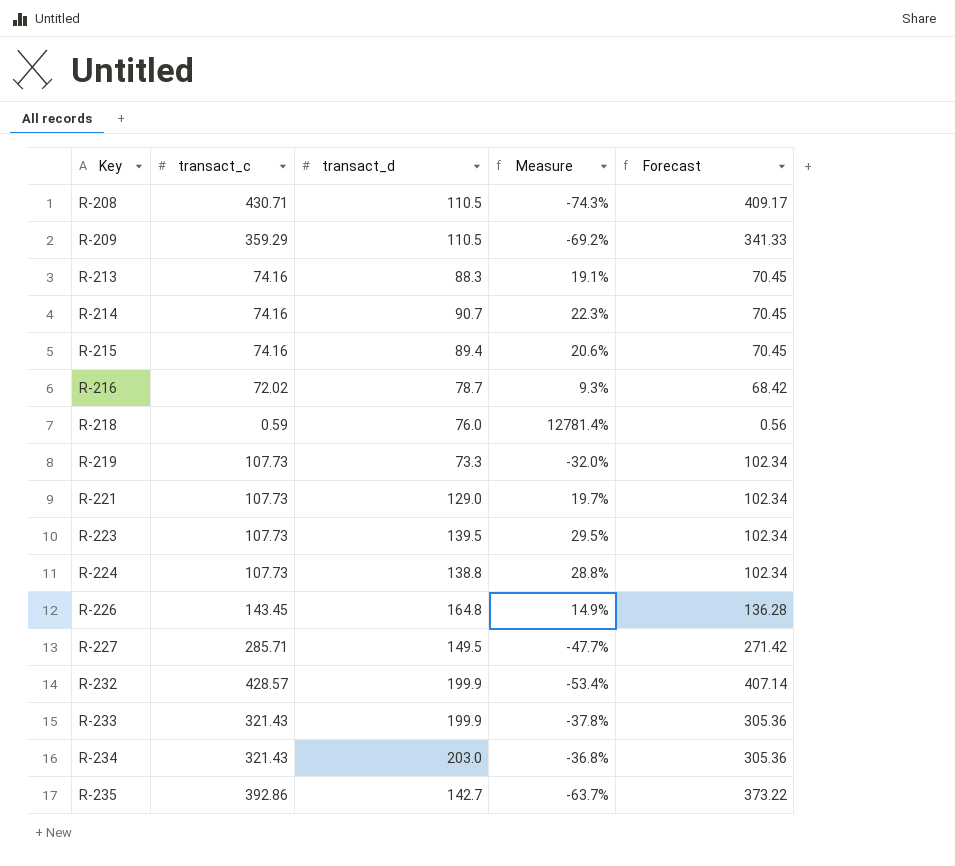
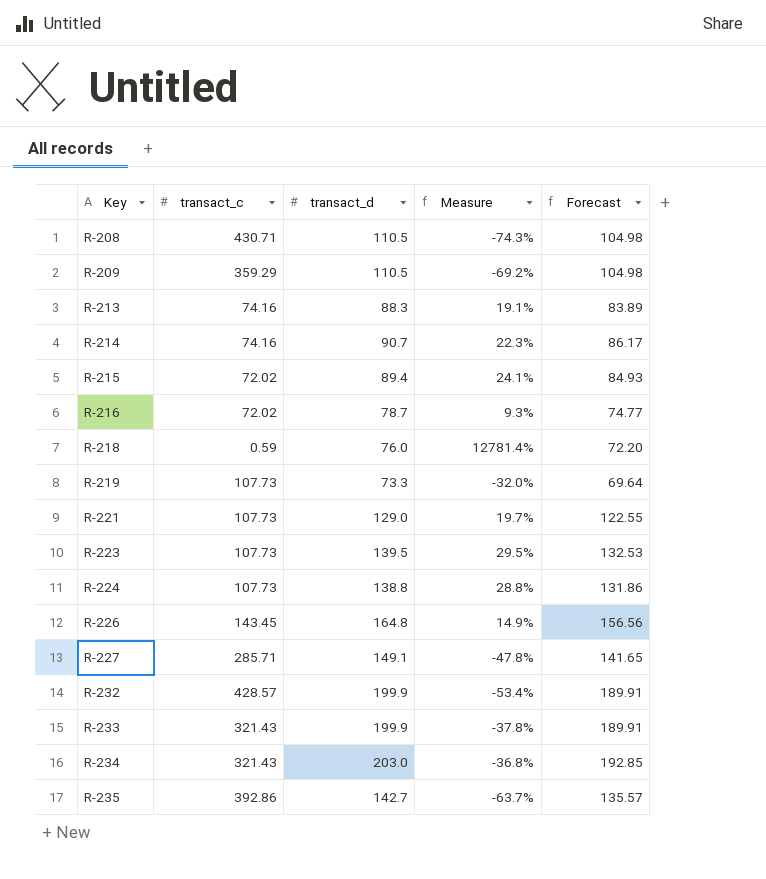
column Forecast | formula: [transact_c] * 0.95 -> [transact_d] * 0.95
R-215 | transact_c: 74.16 -> 72.02
R-215 | Measure: 20.6% -> 24.1%
R-227 | transact_d: 149.5 -> 149.1
R-227 | Measure: -47.7% -> -47.8%

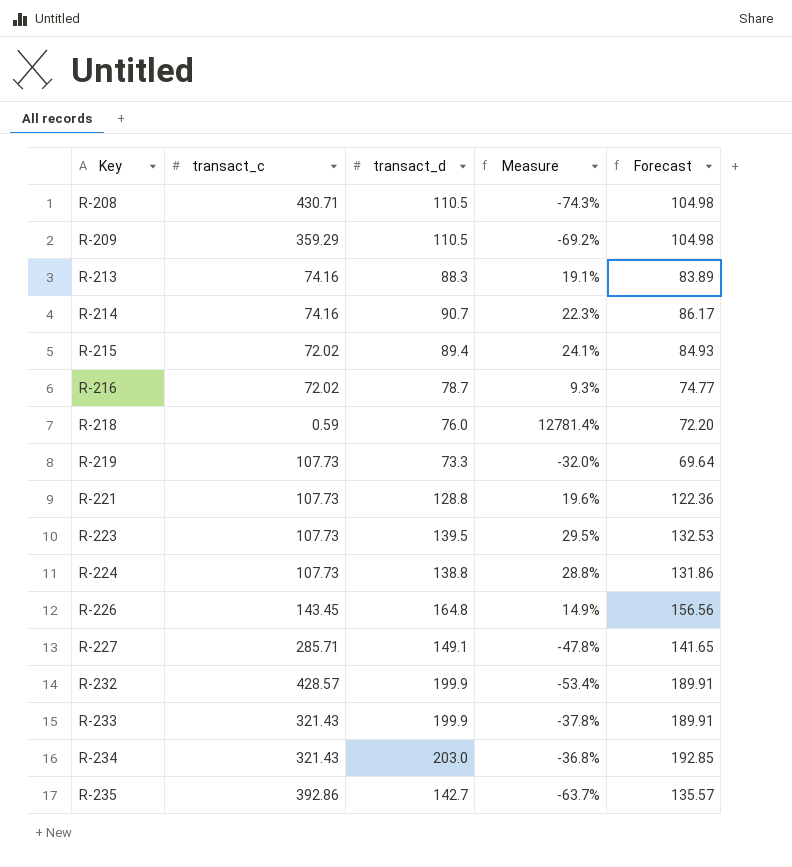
R-221 | transact_d: 129.0 -> 128.8
R-221 | Measure: 19.7% -> 19.6%
R-221 | Forecast: 122.55 -> 122.36

